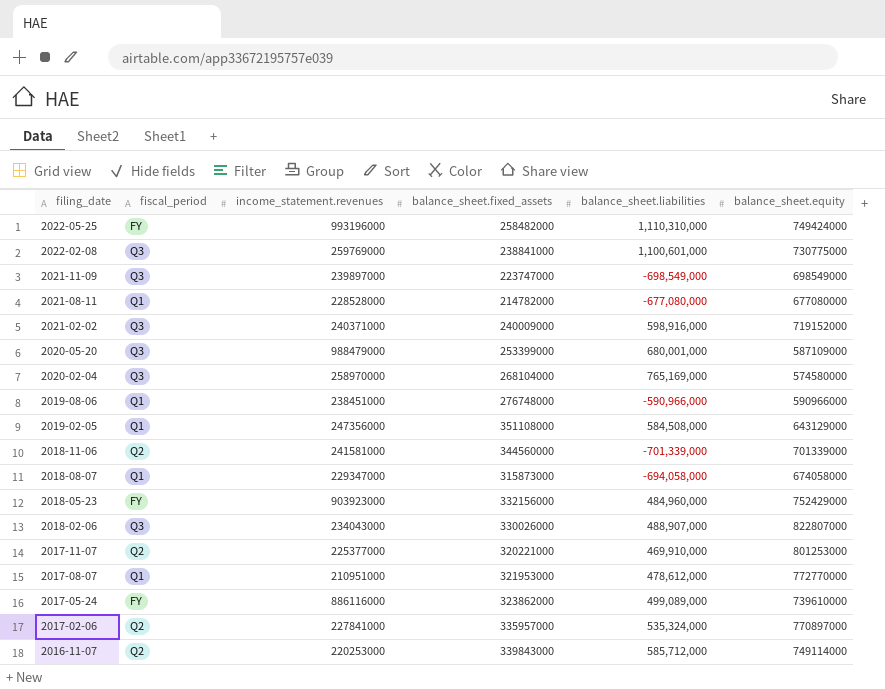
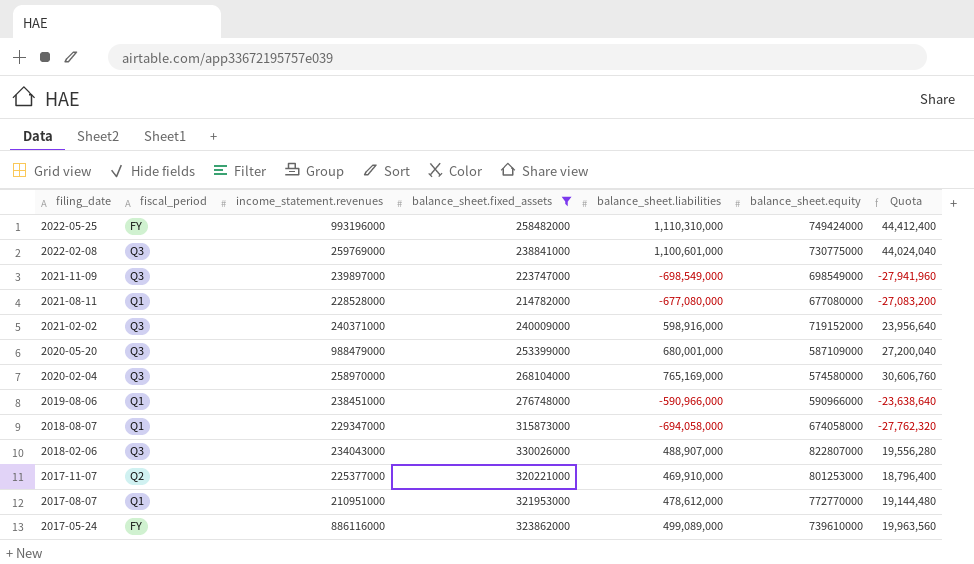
filter: none -> balance_sheet.fixed_assets <= 330026000
column Quota | formula: none -> [balance_sheet.liabilities] * 0.04

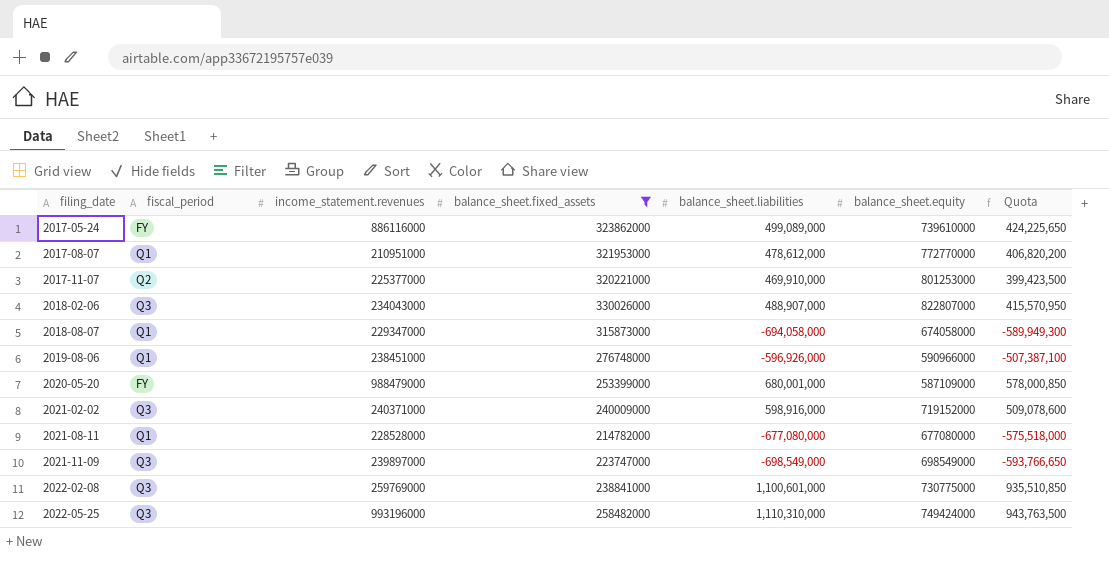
row order: filing_date descending -> filing_date ascending
column Quota | formula: [balance_sheet.liabilities] * 0.04 -> [balance_sheet.liabilities] * 0.85
row 2020-02-04: Q3 | 258970000 | 268104000 | 765,169,000 | 574580000 | 30,606,760 -> none
2019-08-06 | balance_sheet.liabilities: -590,966,000 -> -596,926,000
2020-05-20 | fiscal_period: Q3 -> FY
2022-05-25 | fiscal_period: FY -> Q3

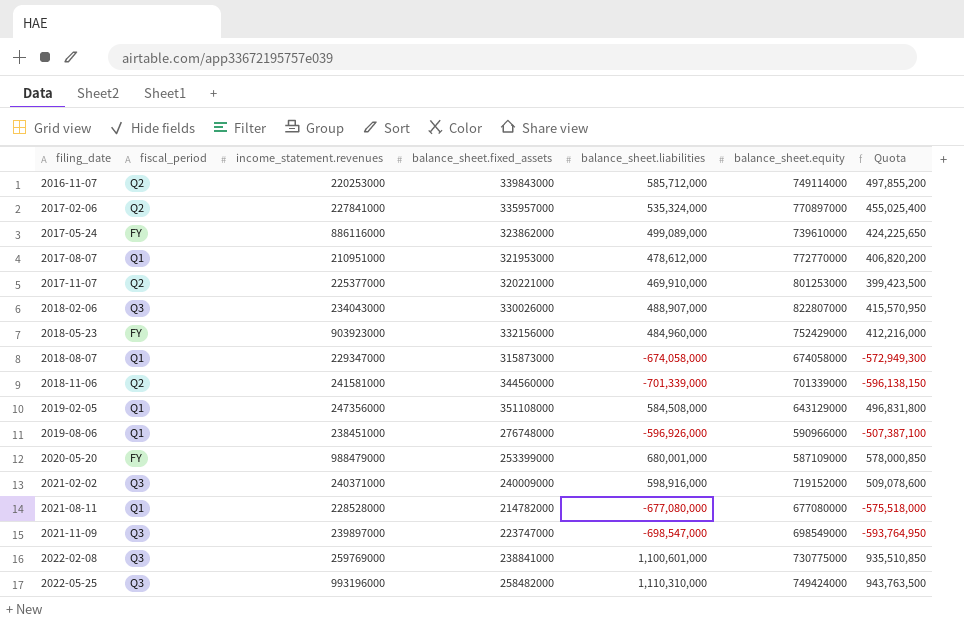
filter: balance_sheet.fixed_assets <= 330026000 -> none
2018-08-07 | balance_sheet.liabilities: -694,058,000 -> -674,058,000
2018-08-07 | Quota: -589,949,300 -> -572,949,300
2021-11-09 | balance_sheet.liabilities: -698,549,000 -> -698,547,000
2021-11-09 | Quota: -593,766,650 -> -593,764,950

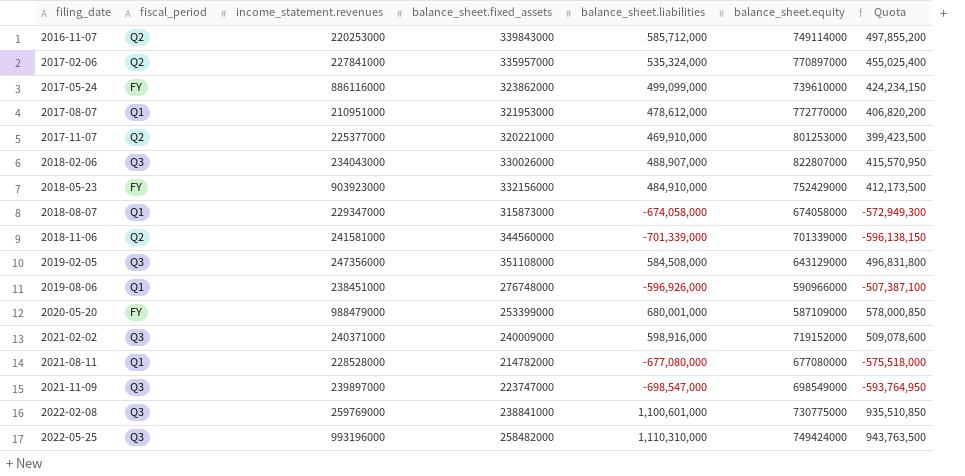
2017-05-24 | balance_sheet.liabilities: 499,089,000 -> 499,099,000
2017-05-24 | Quota: 424,225,650 -> 424,234,150
2018-05-23 | balance_sheet.liabilities: 484,960,000 -> 484,910,000
2018-05-23 | Quota: 412,216,000 -> 412,173,500
2019-02-05 | fiscal_period: Q1 -> Q3

